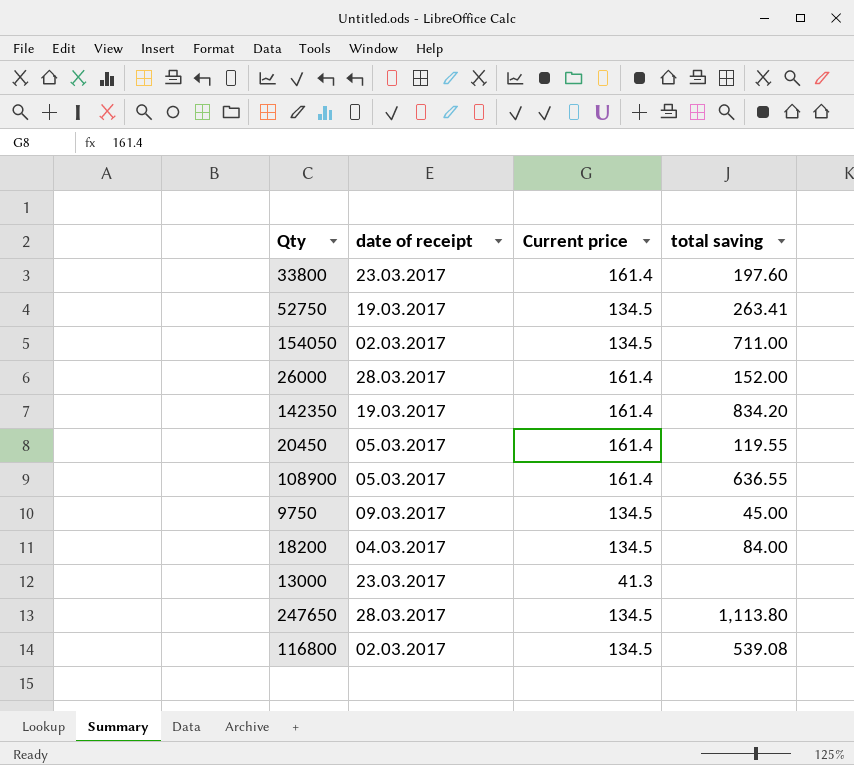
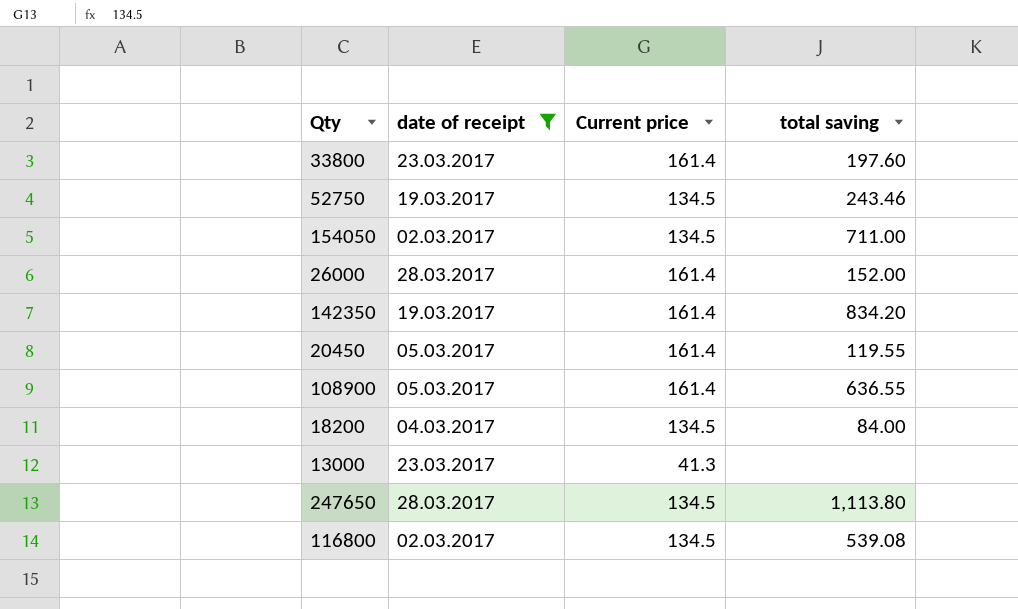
filter: none -> date of receipt != 09.03.2017
52750 | total saving: 263.41 -> 243.46

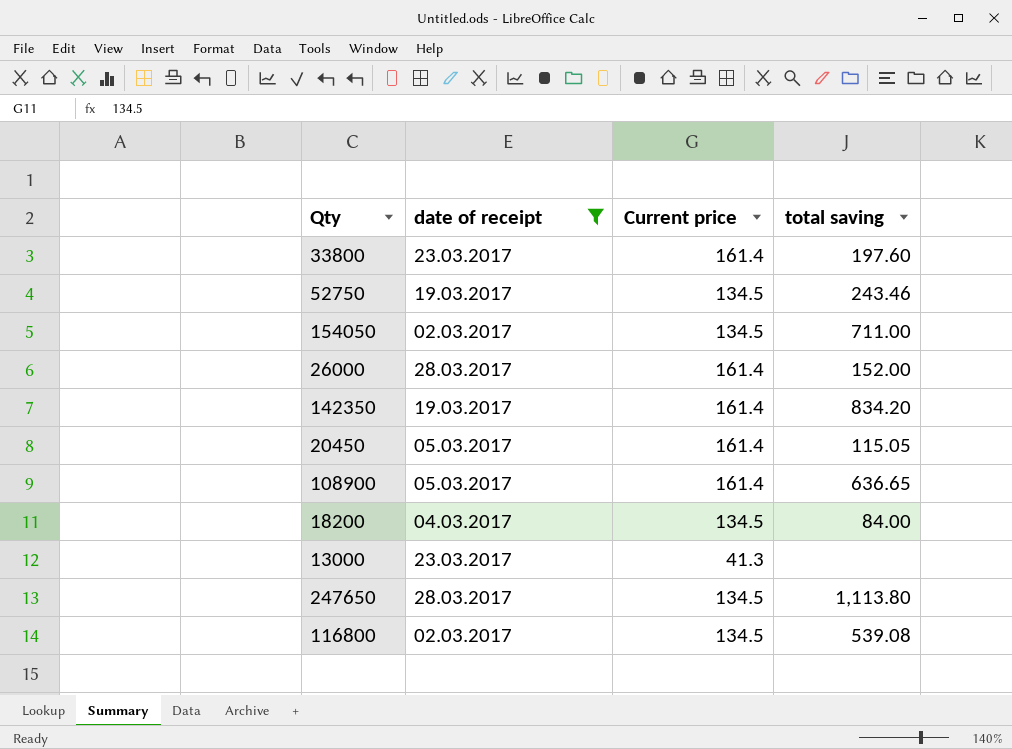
20450 | total saving: 119.55 -> 115.05
108900 | total saving: 636.55 -> 636.65

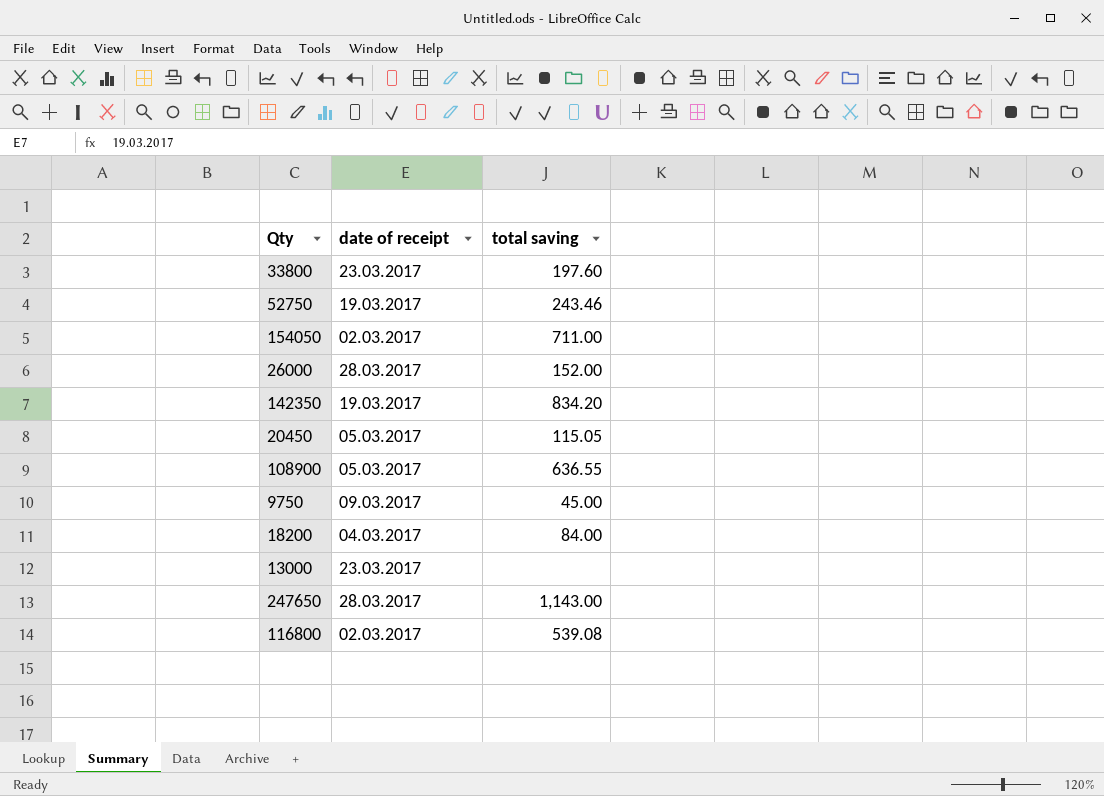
filter: date of receipt != 09.03.2017 -> none
column Current price | position: 3 -> none
108900 | total saving: 636.65 -> 636.55
247650 | total saving: 1,113.80 -> 1,143.00

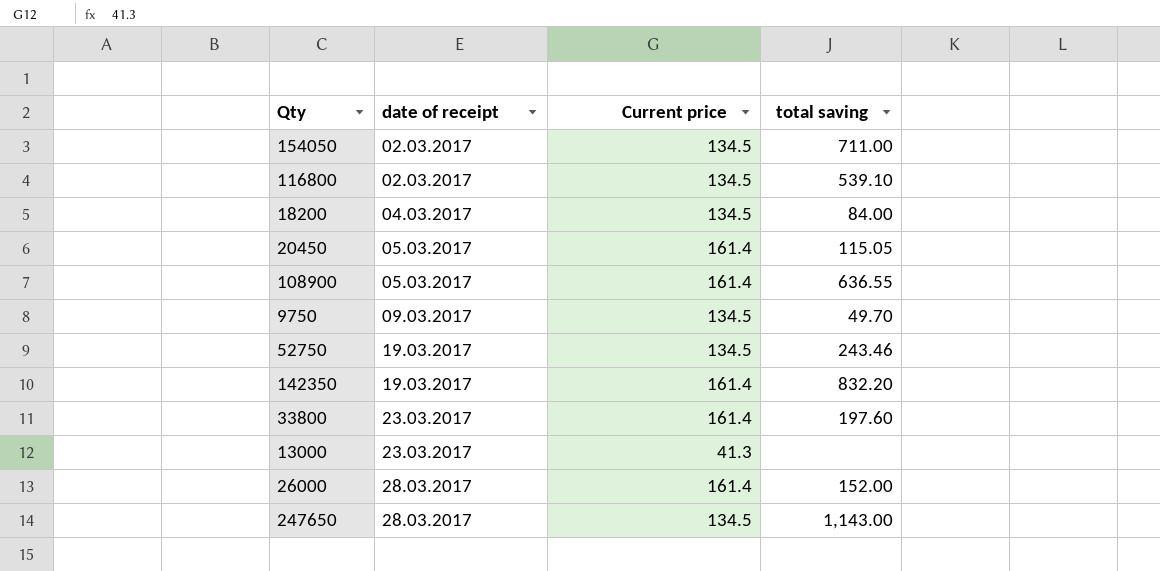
row order: none -> date of receipt ascending
column Current price | position: none -> 3
116800 | total saving: 539.08 -> 539.10
9750 | total saving: 45.00 -> 49.70
142350 | total saving: 834.20 -> 832.20

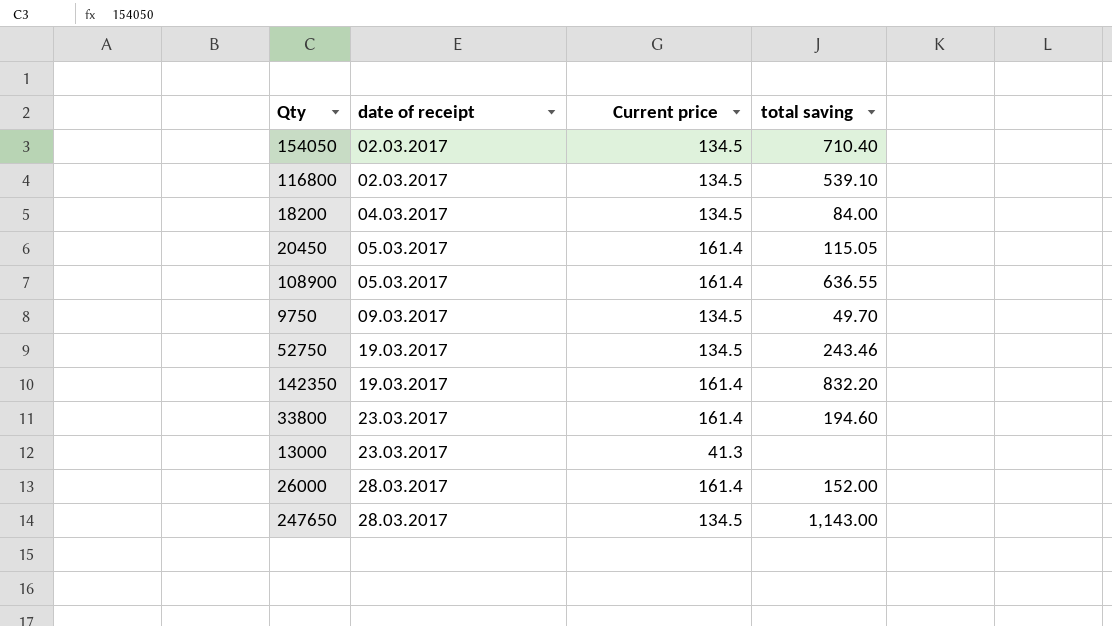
154050 | total saving: 711.00 -> 710.40
33800 | total saving: 197.60 -> 194.60

